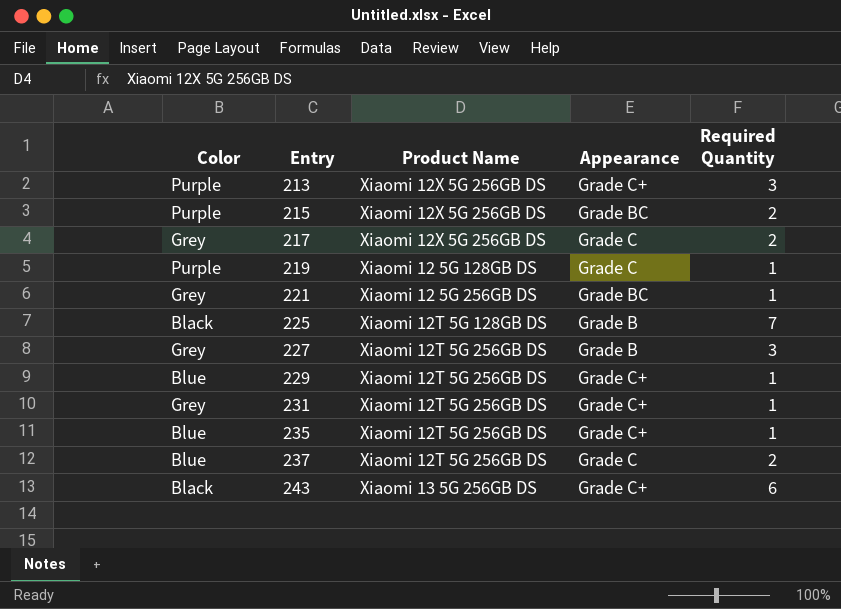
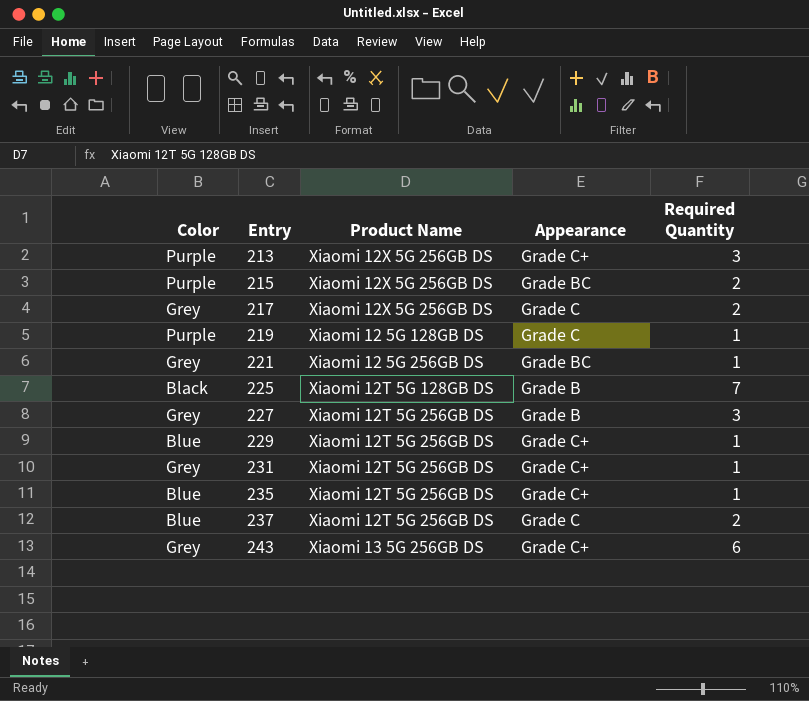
243 | Color: Black -> Grey

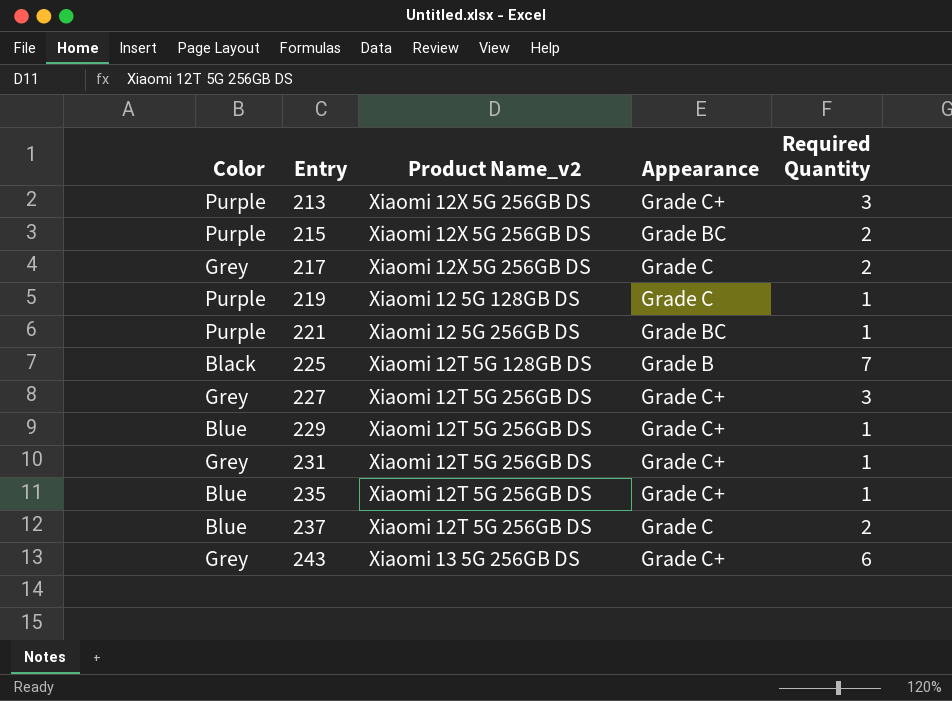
column name: Product Name -> Product Name_v2
221 | Color: Grey -> Purple
227 | Appearance: Grade B -> Grade C+

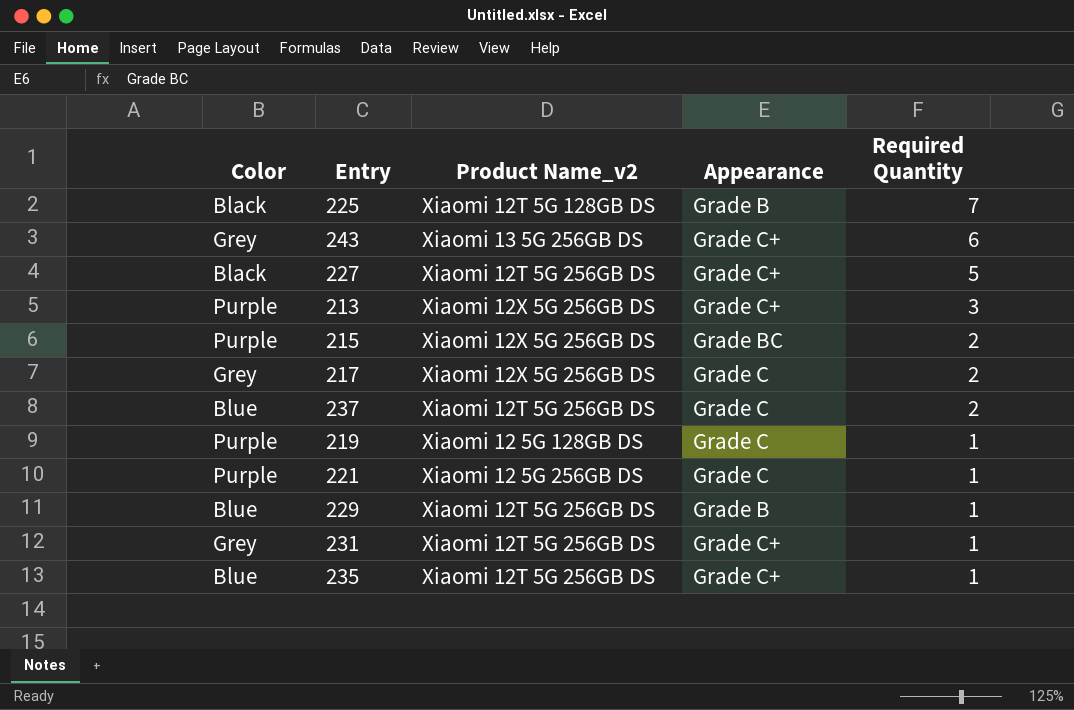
row order: Entry ascending -> Required Quantity descending
227 | Color: Grey -> Black
227 | Required Quantity: 3 -> 5
221 | Appearance: Grade BC -> Grade C
229 | Appearance: Grade C+ -> Grade B

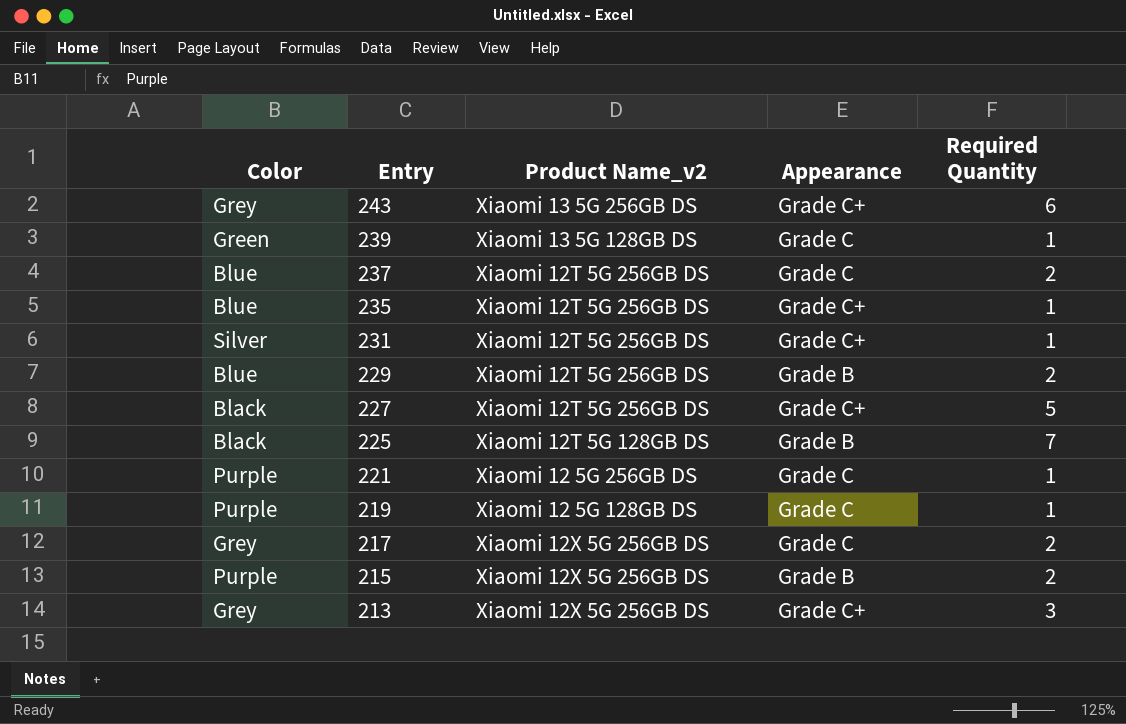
row order: Required Quantity descending -> Entry descending
row 239: none -> Green | Xiaomi 13 5G 128GB DS | Grade C | 1
231 | Color: Grey -> Silver
229 | Required Quantity: 1 -> 2
215 | Appearance: Grade BC -> Grade B
213 | Color: Purple -> Grey

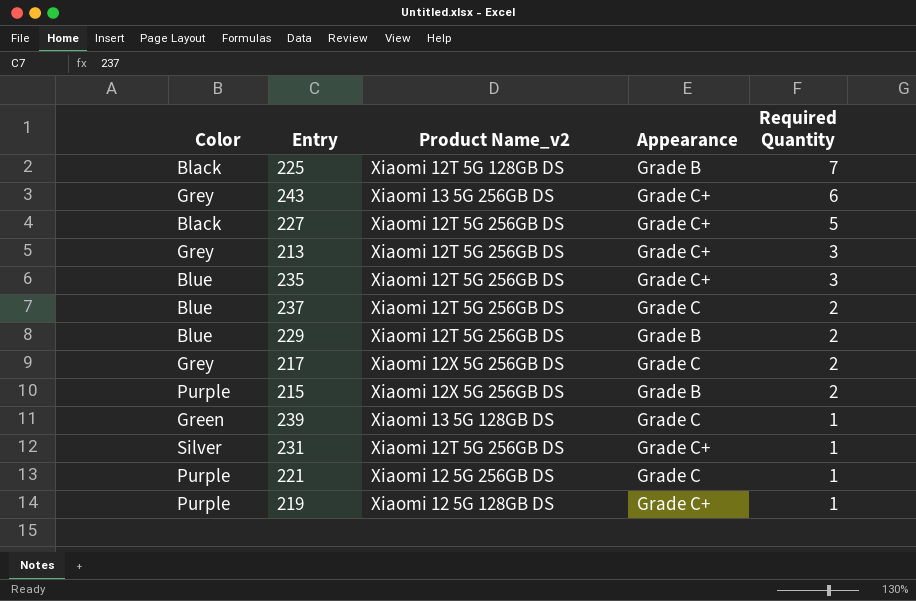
row order: Entry descending -> Required Quantity descending
213 | Product Name_v2: Xiaomi 12X 5G 256GB DS -> Xiaomi 12T 5G 256GB DS
235 | Required Quantity: 1 -> 3
219 | Appearance: Grade C -> Grade C+

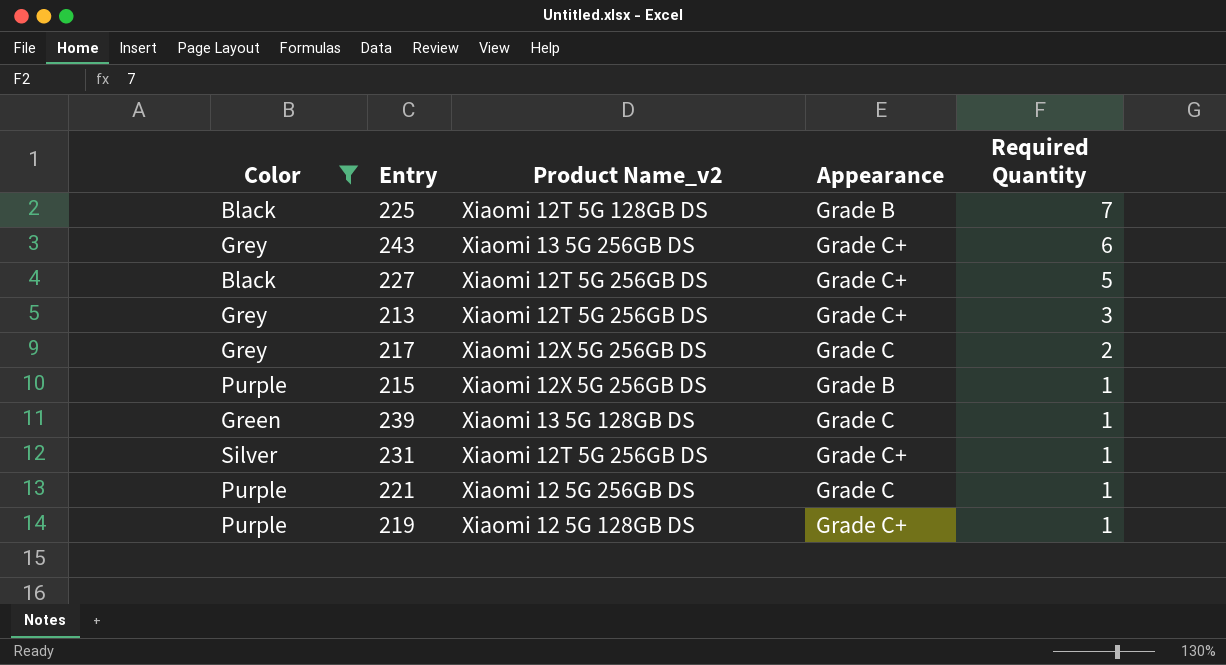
filter: none -> Color != Blue
215 | Required Quantity: 2 -> 1

